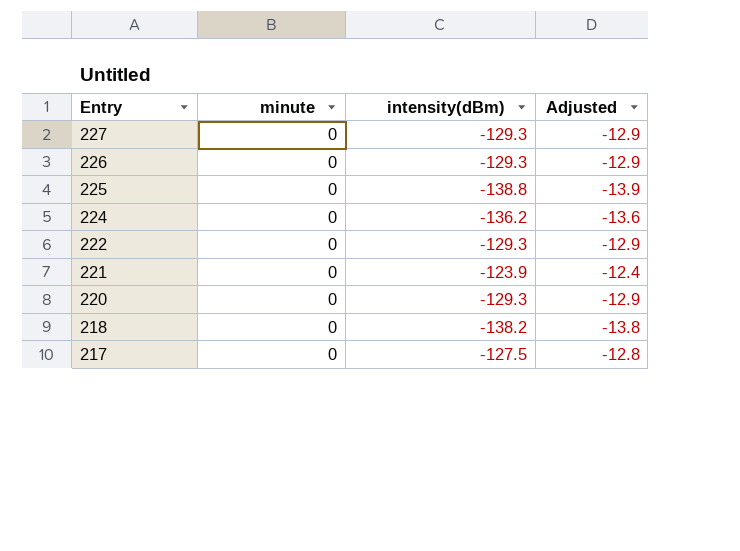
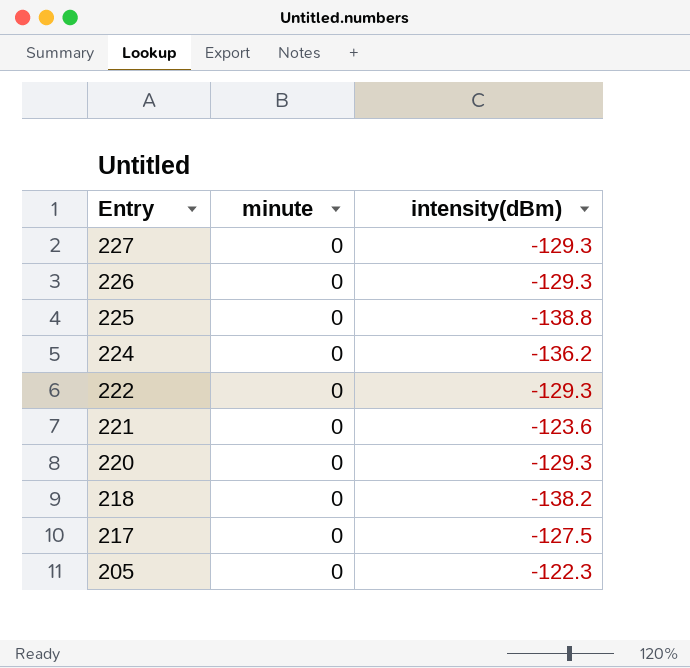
column Adjusted | formula: [intensity(dBm)] * 0.1 -> none
221 | intensity(dBm): -123.9 -> -123.6
row 205: none -> 0 | -122.3

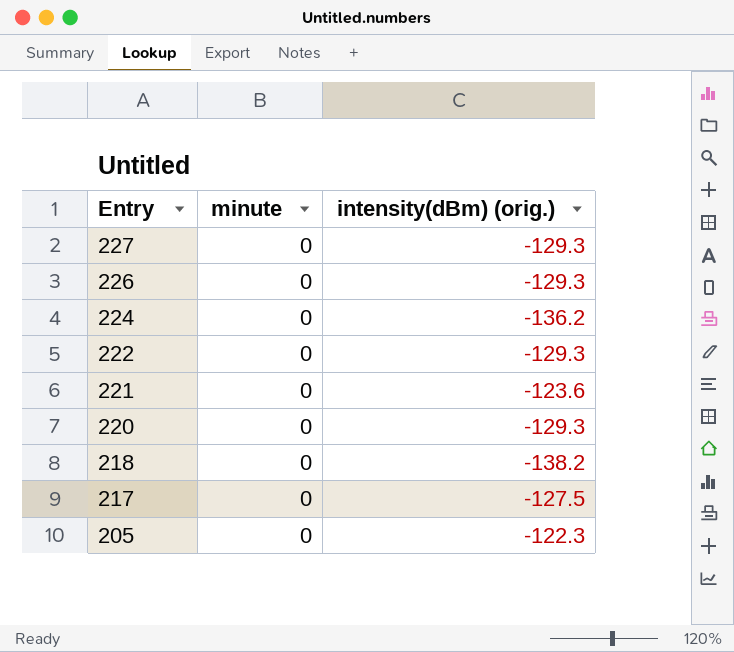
column name: intensity(dBm) -> intensity(dBm) (orig.)
row 225: 0 | -138.8 -> none

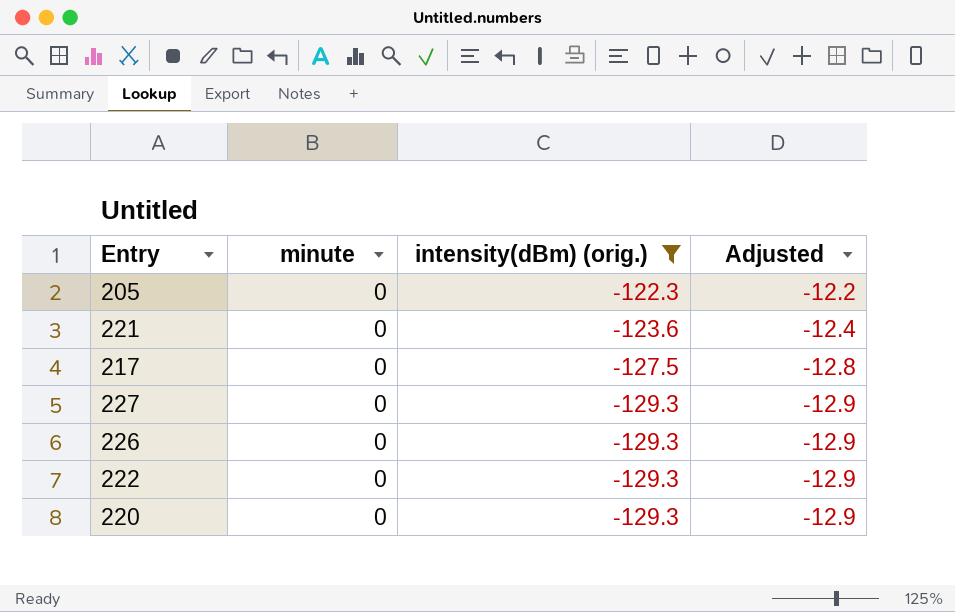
filter: none -> intensity(dBm) (orig.) >= -129.3
row order: Entry descending -> intensity(dBm) (orig.) descending
column Adjusted | formula: none -> [intensity(dBm) (orig.)] * 0.1

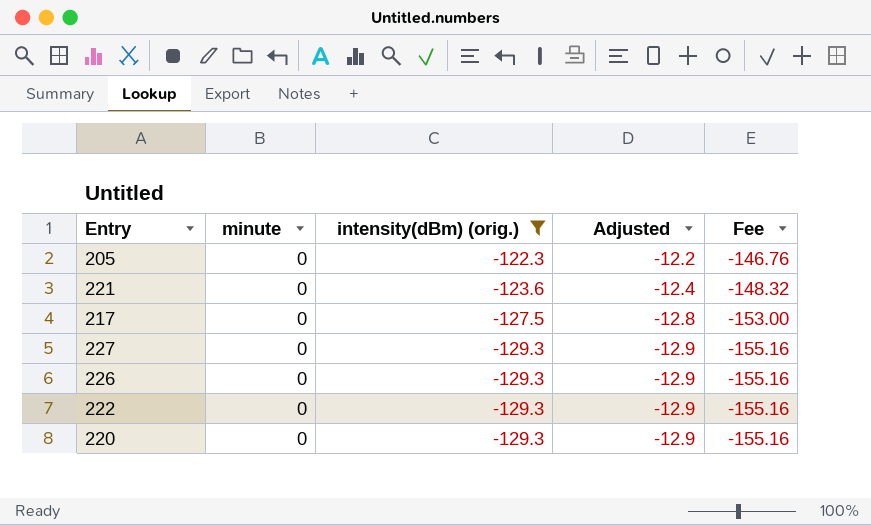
column Fee | formula: none -> [intensity(dBm) (orig.)] * 1.2

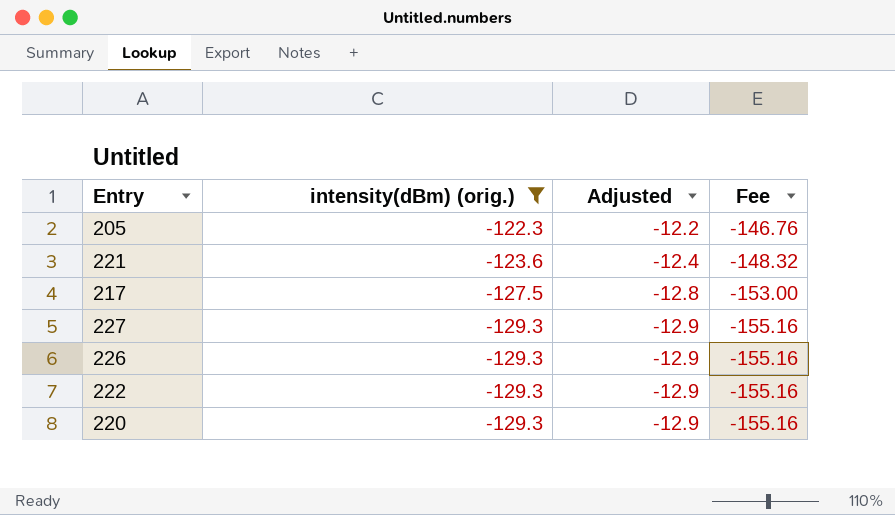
column minute | position: 2 -> none

